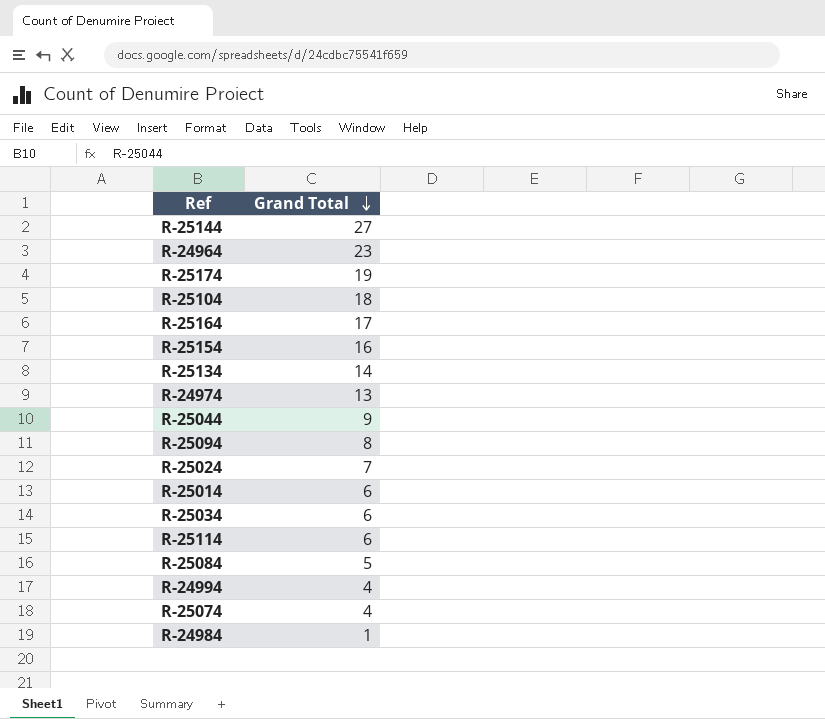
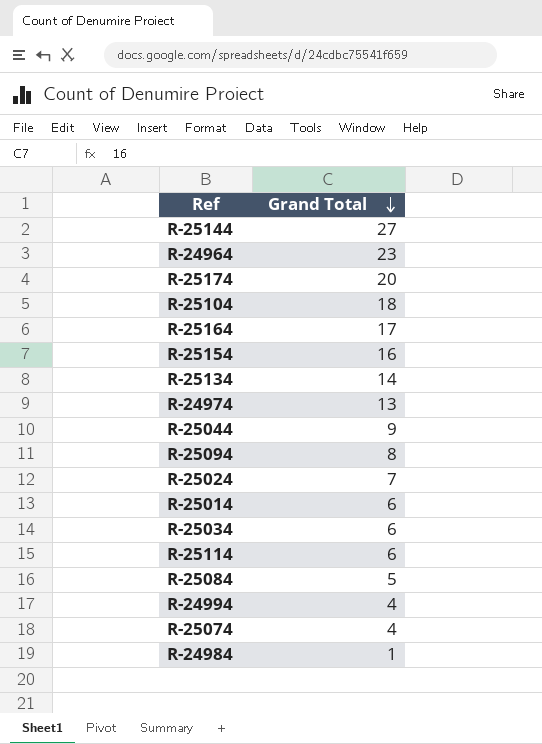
R-25174 | Grand Total: 19 -> 20

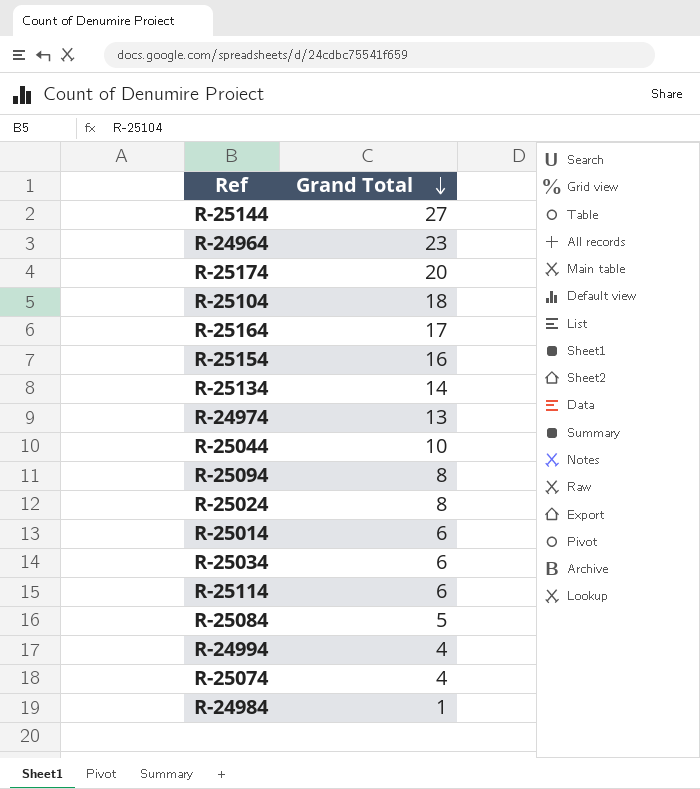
R-25044 | Grand Total: 9 -> 10
R-25024 | Grand Total: 7 -> 8

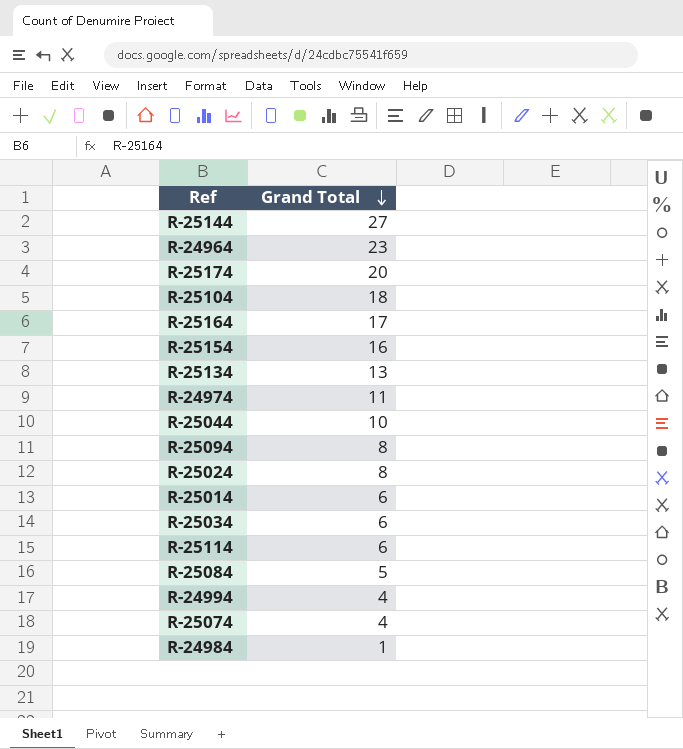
R-25134 | Grand Total: 14 -> 13
R-24974 | Grand Total: 13 -> 11

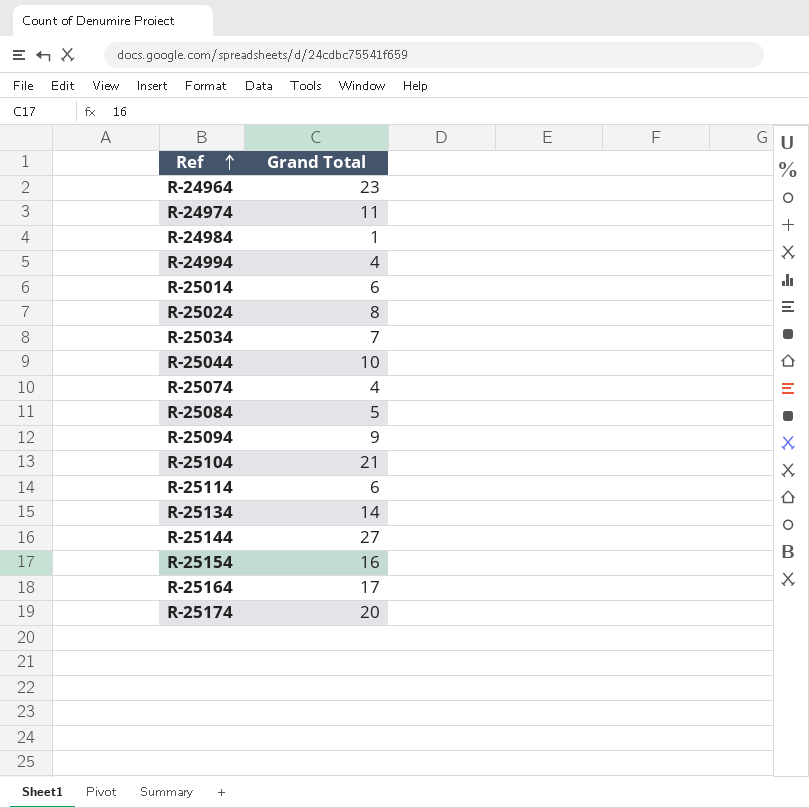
row order: Grand Total descending -> Ref ascending
R-25034 | Grand Total: 6 -> 7
R-25094 | Grand Total: 8 -> 9
R-25104 | Grand Total: 18 -> 21
R-25134 | Grand Total: 13 -> 14

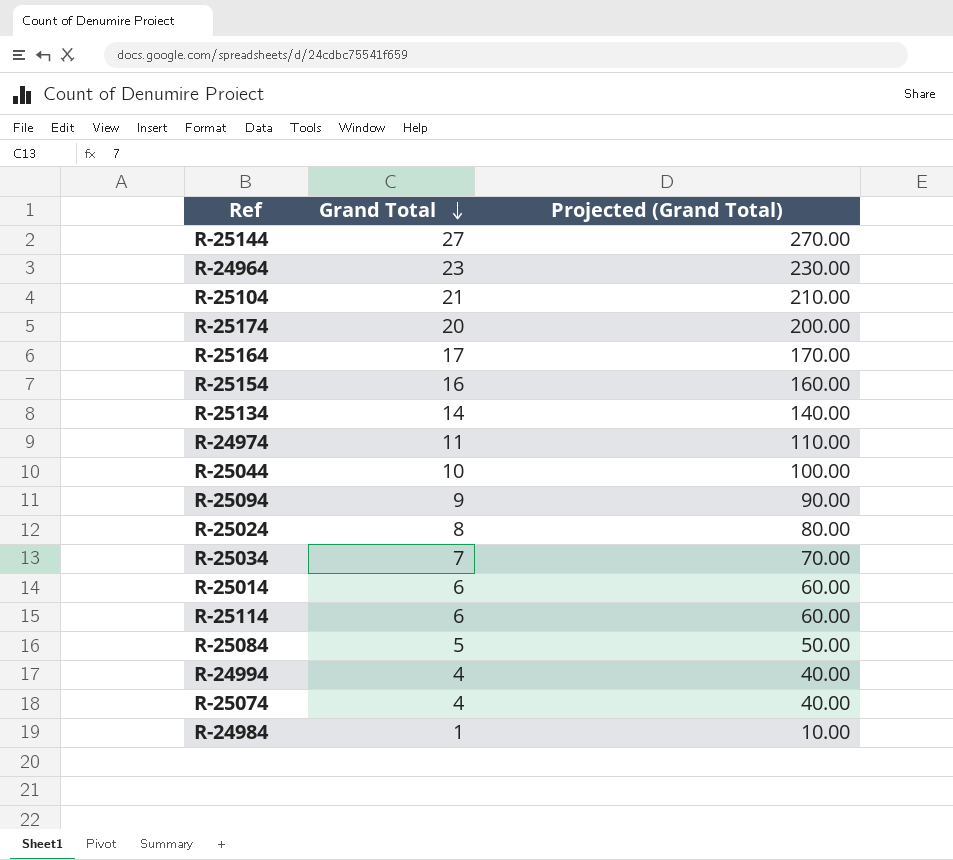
row order: Ref ascending -> Grand Total descending
column Projected (Grand Total) | formula: none -> [Grand Total] * 10

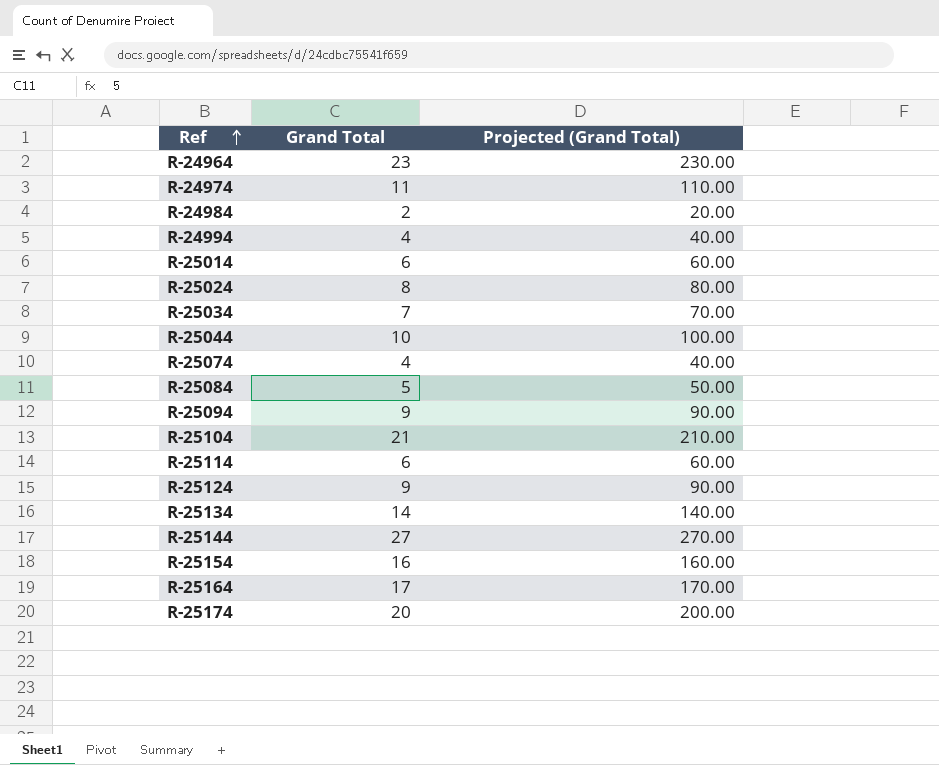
row order: Grand Total descending -> Ref ascending
R-24984 | Grand Total: 1 -> 2
R-24984 | Projected (Grand Total): 10.00 -> 20.00
row R-25124: none -> 9 | 90.00

